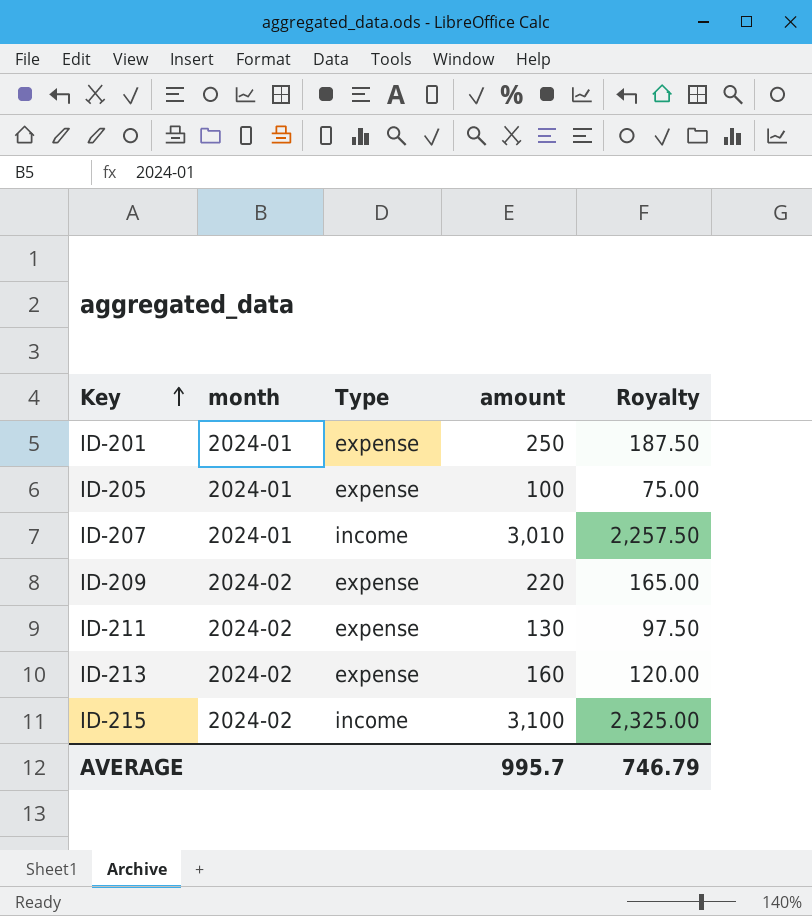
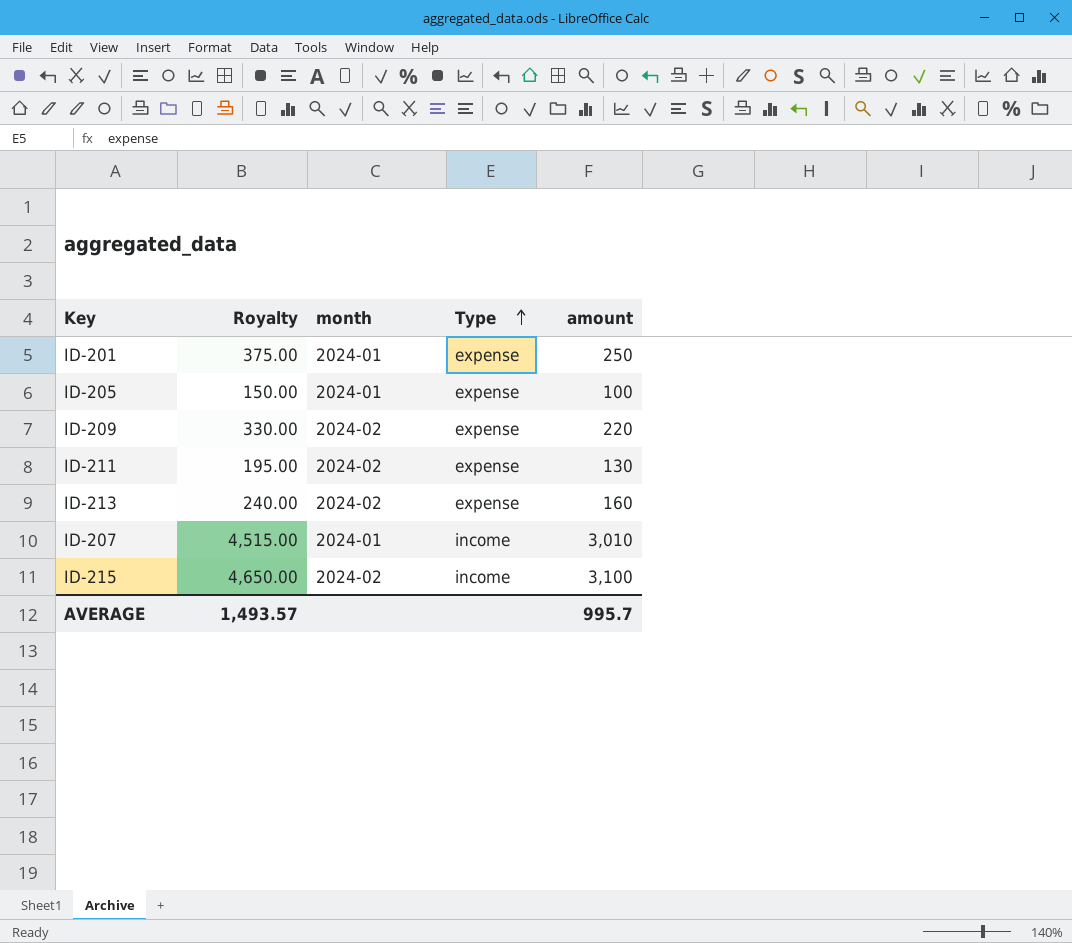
row order: Key ascending -> Type ascending
column Royalty | formula: [amount] * 0.75 -> [amount] * 1.5
column Royalty | position: 5 -> 2
AVERAGE | Royalty: 746.79 -> 1,493.57

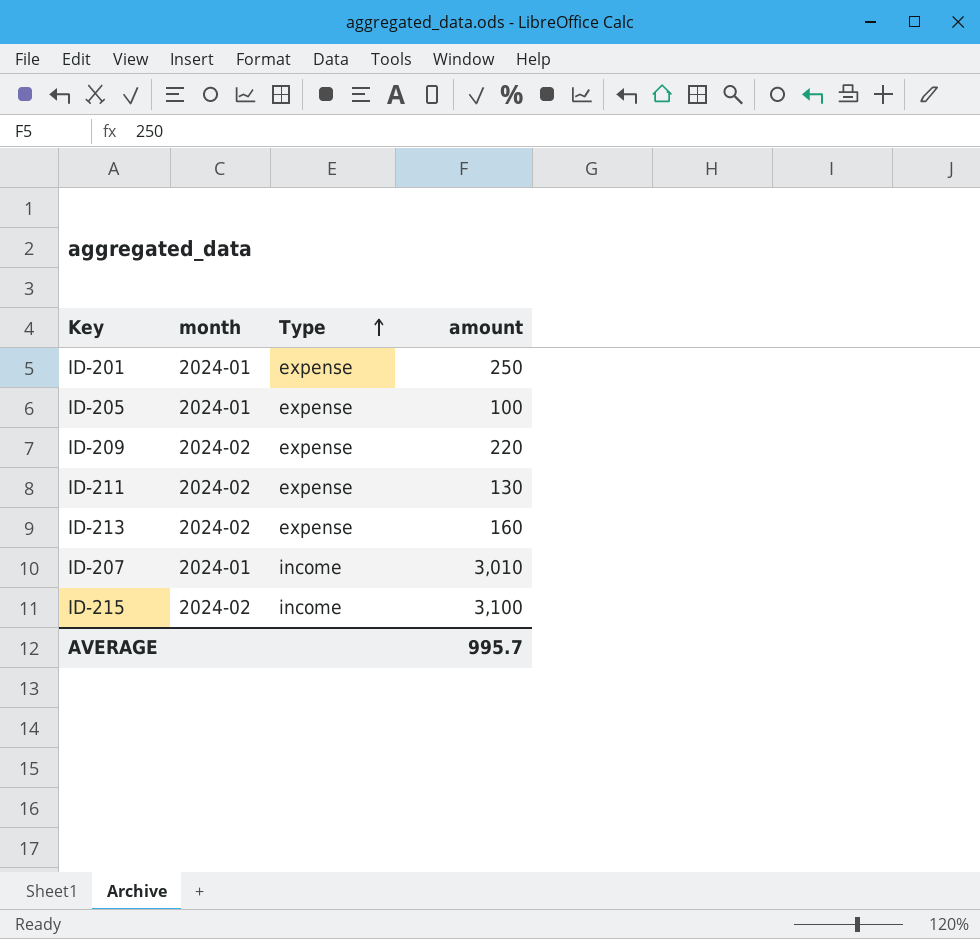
column Royalty | formula: [amount] * 1.5 -> none

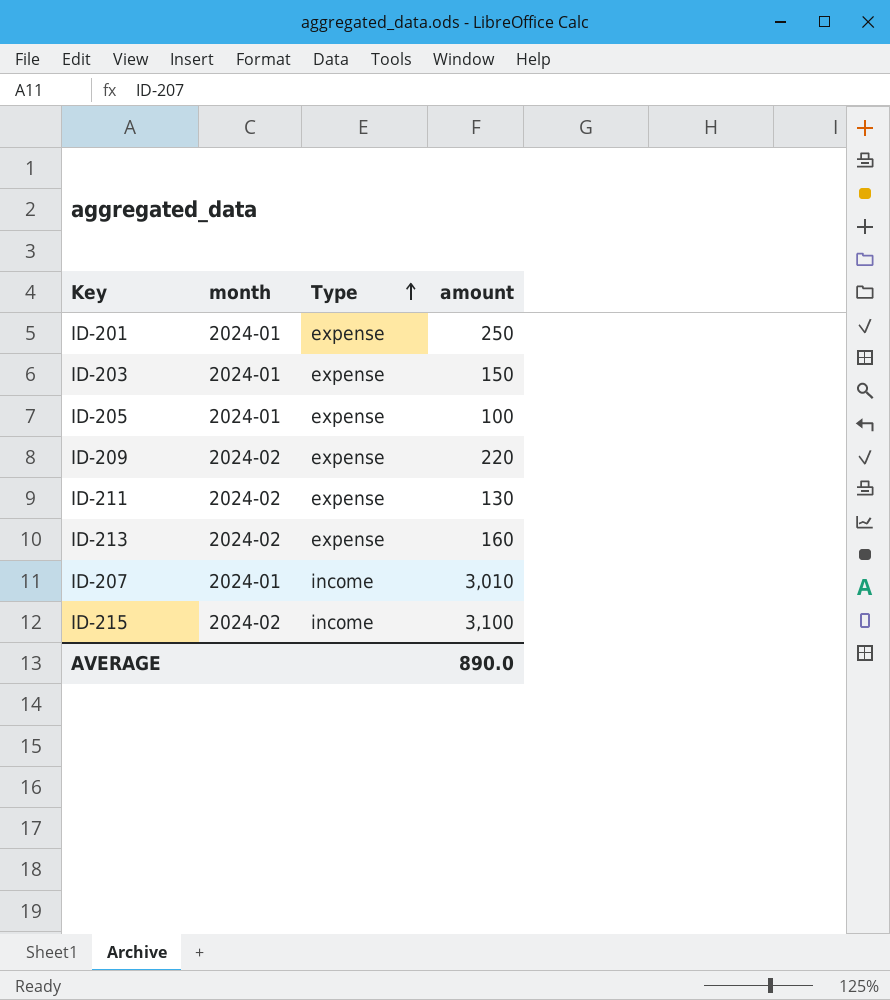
row ID-203: none -> 2024-01 | expense | 150
AVERAGE | amount: 995.7 -> 890.0

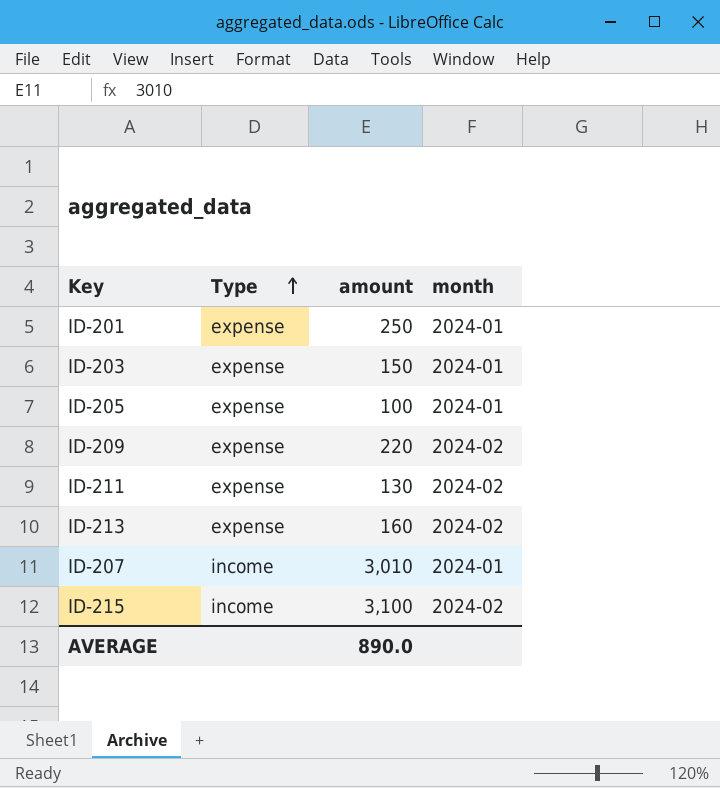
column month | position: 2 -> 4

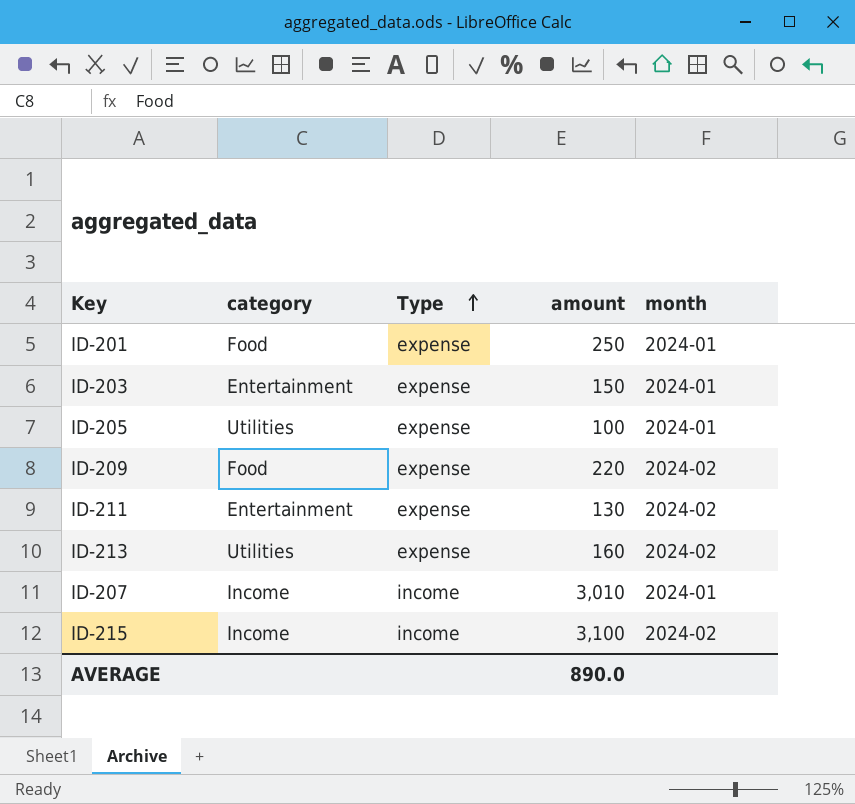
column category | position: none -> 2

